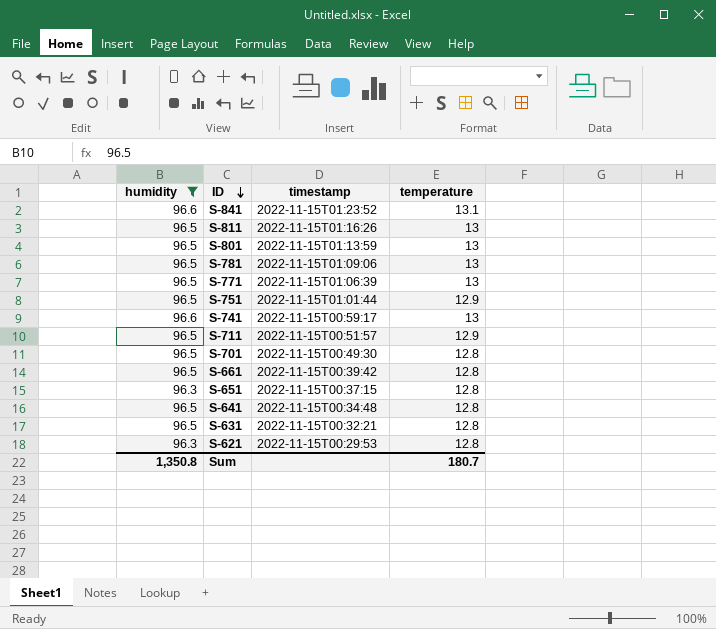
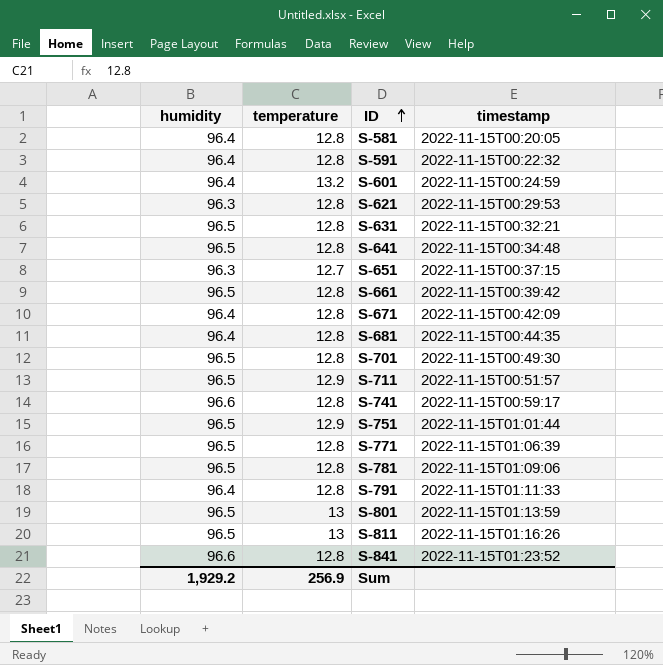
filter: humidity != 96.4 -> none
row order: ID descending -> ID ascending
column temperature | position: 4 -> 2
S-651 | temperature: 12.8 -> 12.7
S-741 | temperature: 13 -> 12.8
S-771 | temperature: 13 -> 12.8
S-781 | temperature: 13 -> 12.8
S-841 | temperature: 13.1 -> 12.8
Sum | humidity: 1,350.8 -> 1,929.2
Sum | temperature: 180.7 -> 256.9

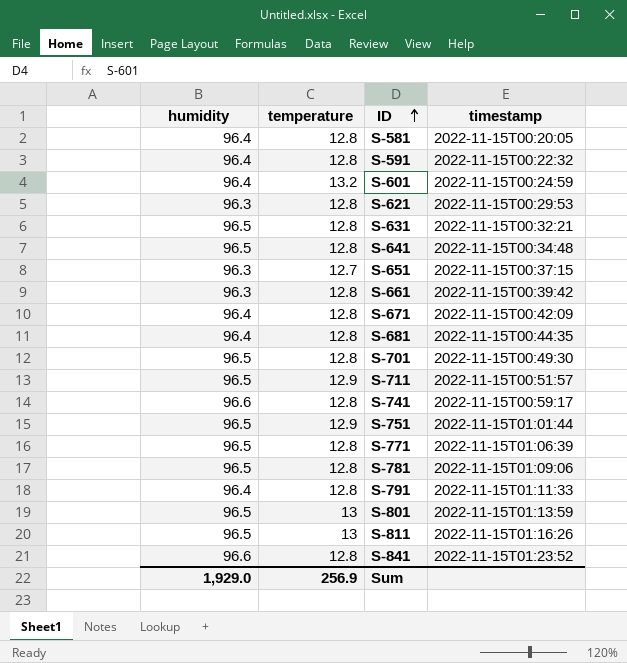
S-661 | humidity: 96.5 -> 96.3
Sum | humidity: 1,929.2 -> 1,929.0

